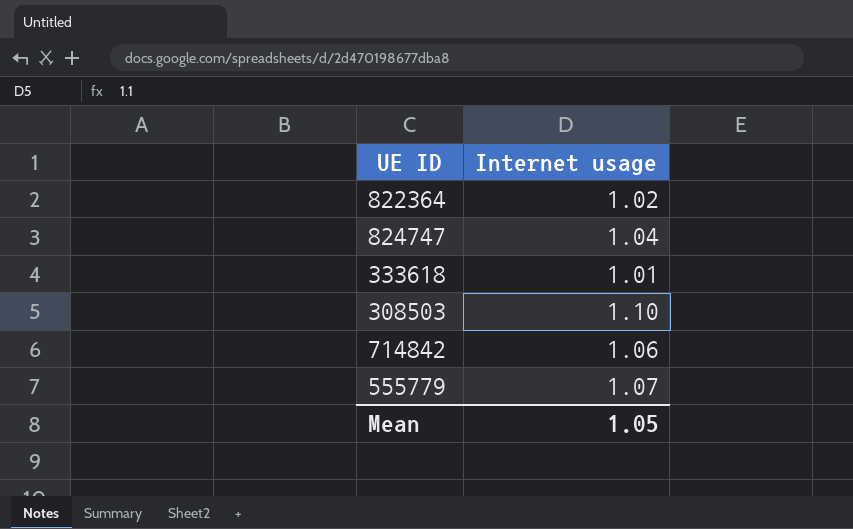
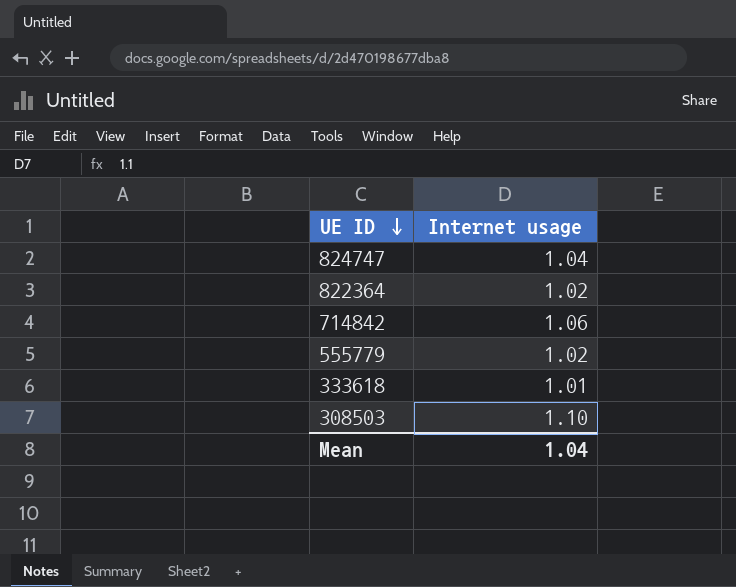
row order: none -> UE ID descending
555779 | Internet usage: 1.07 -> 1.02
Mean | Internet usage: 1.05 -> 1.04

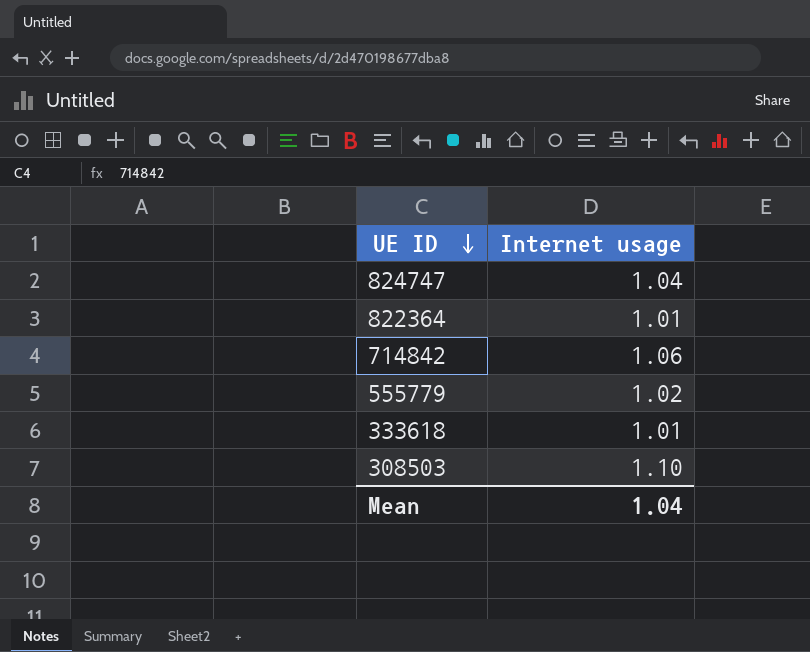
822364 | Internet usage: 1.02 -> 1.01

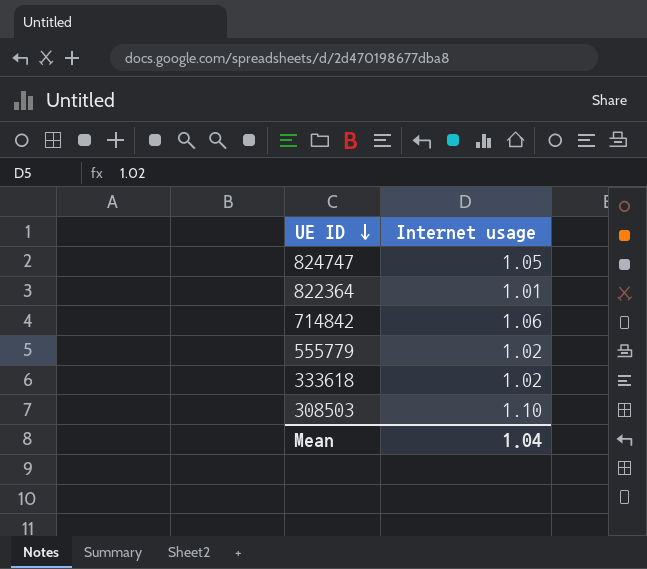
824747 | Internet usage: 1.04 -> 1.05
333618 | Internet usage: 1.01 -> 1.02

